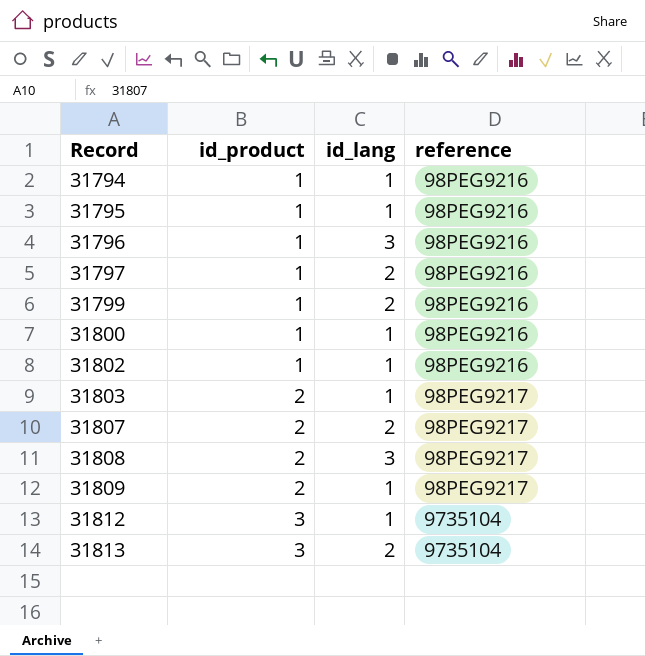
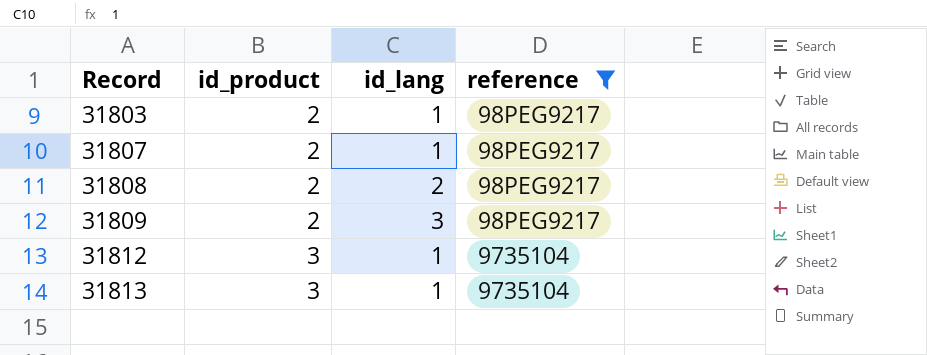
filter: none -> reference != 98PEG9216
31807 | id_lang: 2 -> 1
31808 | id_lang: 3 -> 2
31809 | id_lang: 1 -> 3
31813 | id_lang: 2 -> 1

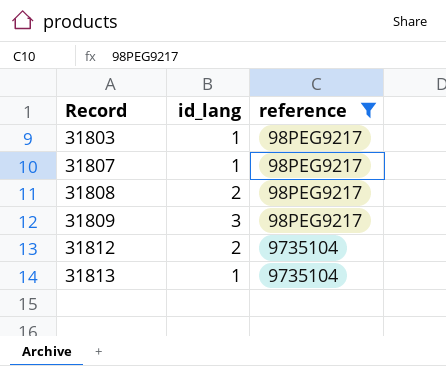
column id_product | position: 2 -> none
31812 | id_lang: 1 -> 2

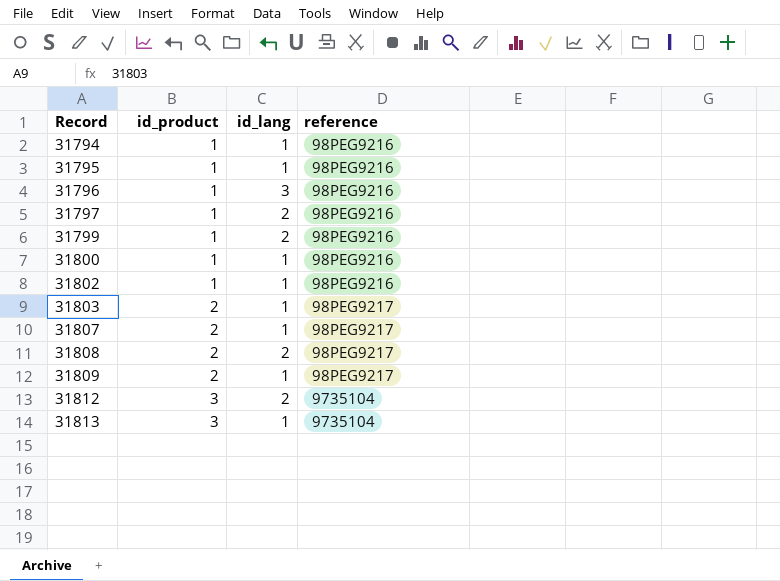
filter: reference != 98PEG9216 -> none
column id_product | position: none -> 2
31809 | id_lang: 3 -> 1

